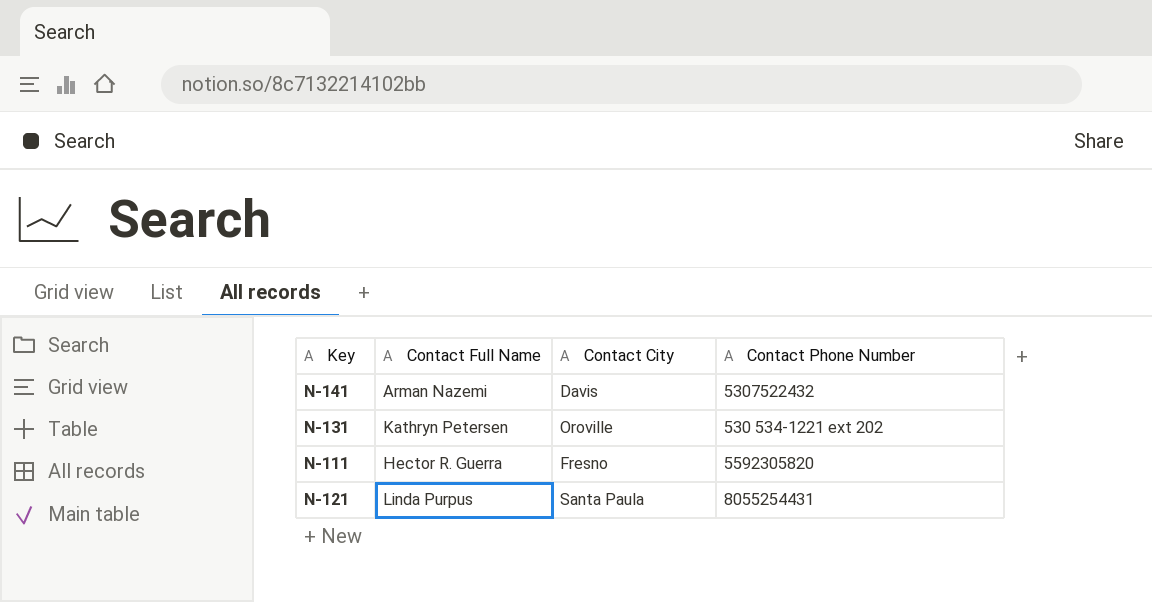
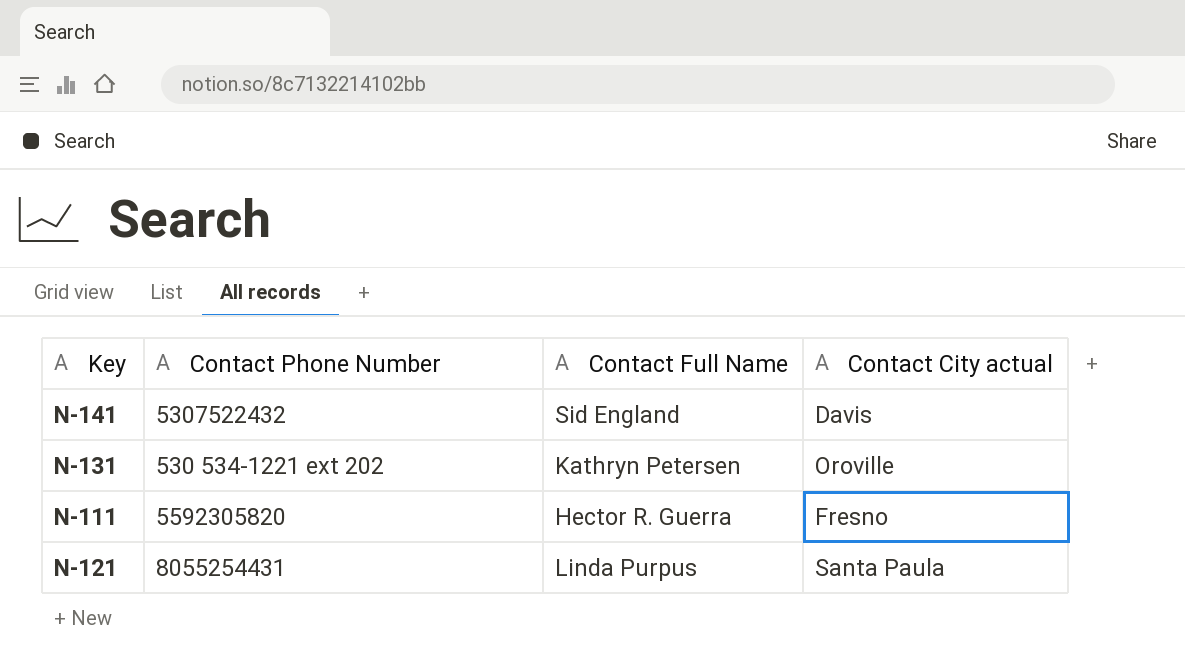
column Contact Phone Number | position: 4 -> 2
column name: Contact City -> Contact City actual
N-141 | Contact Full Name: Arman Nazemi -> Sid England

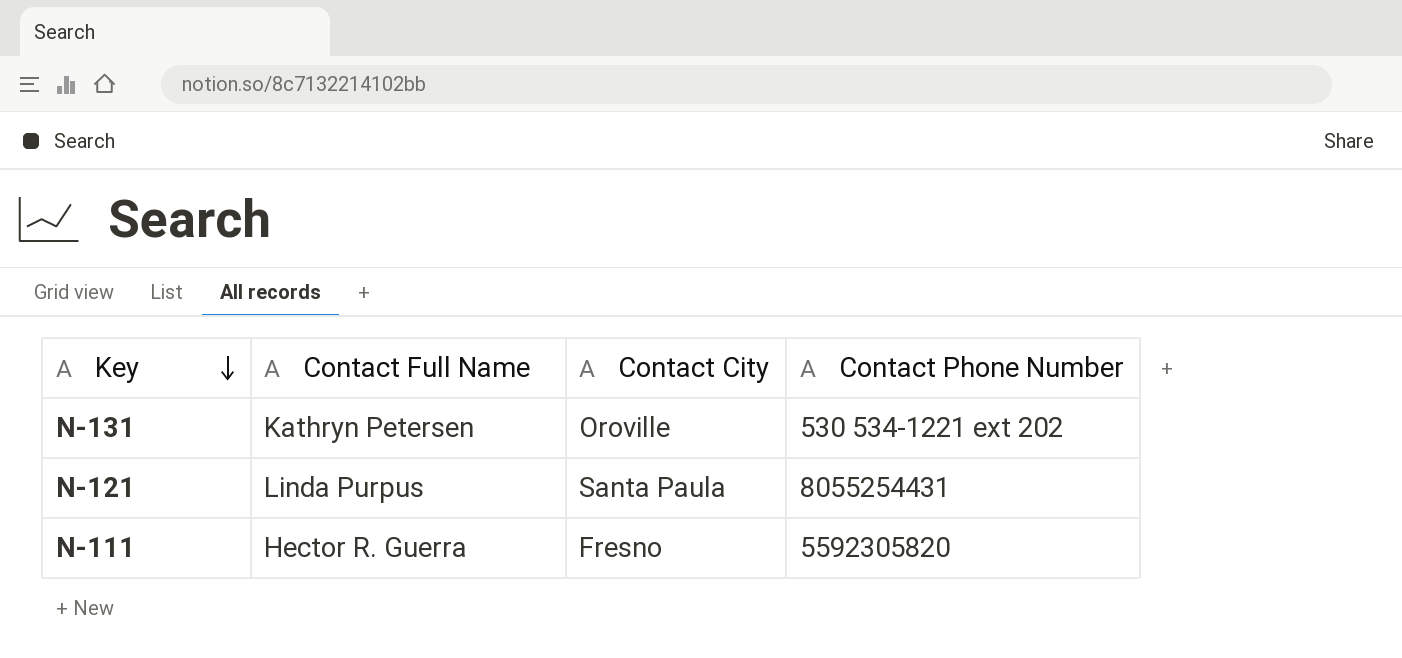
row order: none -> Key descending
column name: Contact City actual -> Contact City
column Contact Phone Number | position: 2 -> 4
row N-141: 5307522432 | Sid England | Davis -> none

